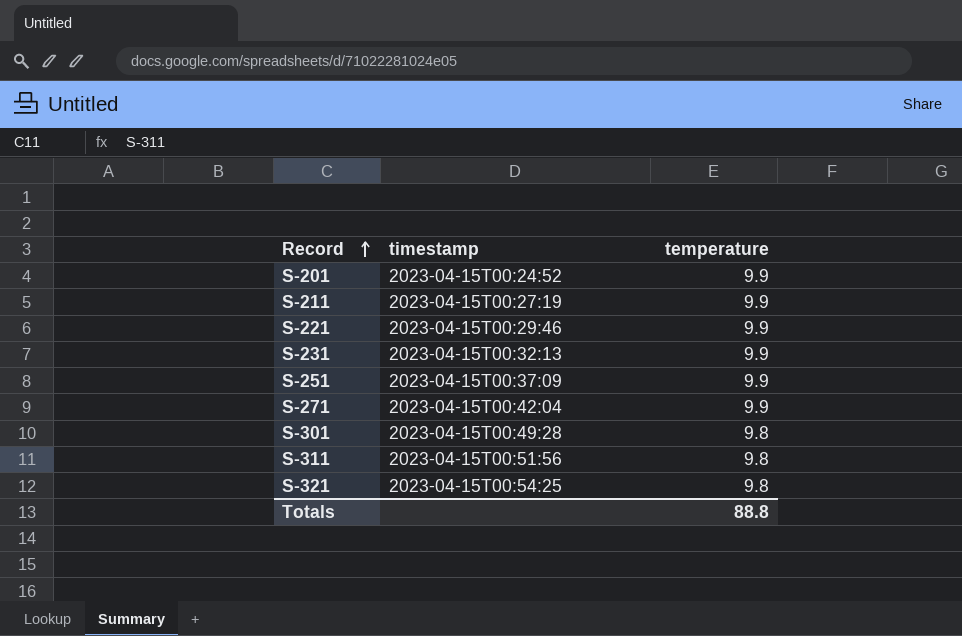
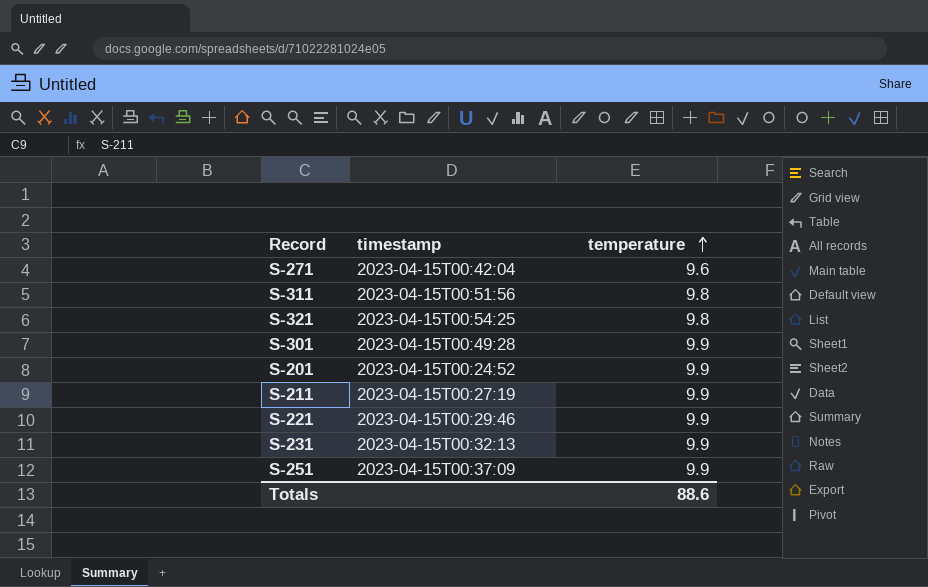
row order: Record ascending -> temperature ascending
S-271 | temperature: 9.9 -> 9.6
S-301 | temperature: 9.8 -> 9.9
Totals | temperature: 88.8 -> 88.6

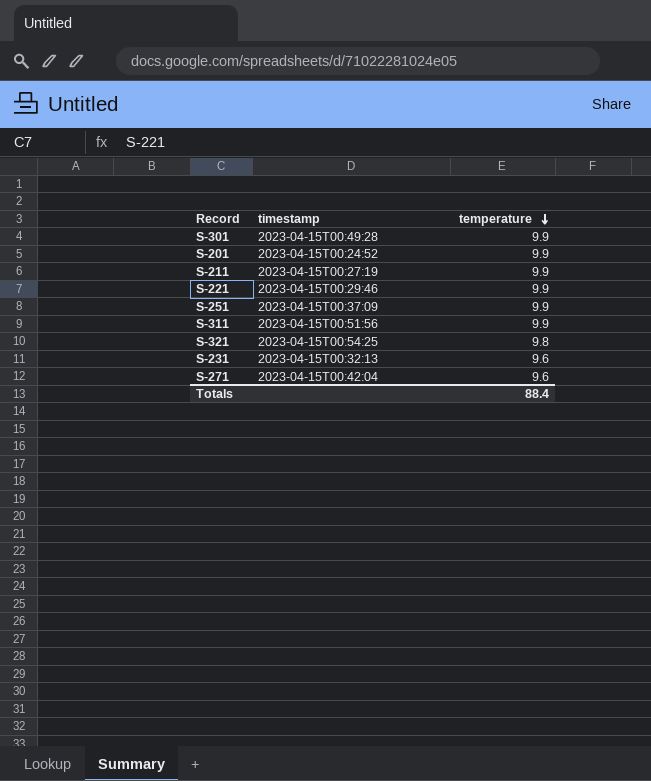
row order: temperature ascending -> temperature descending
S-311 | temperature: 9.8 -> 9.9
S-231 | temperature: 9.9 -> 9.6
Totals | temperature: 88.6 -> 88.4

